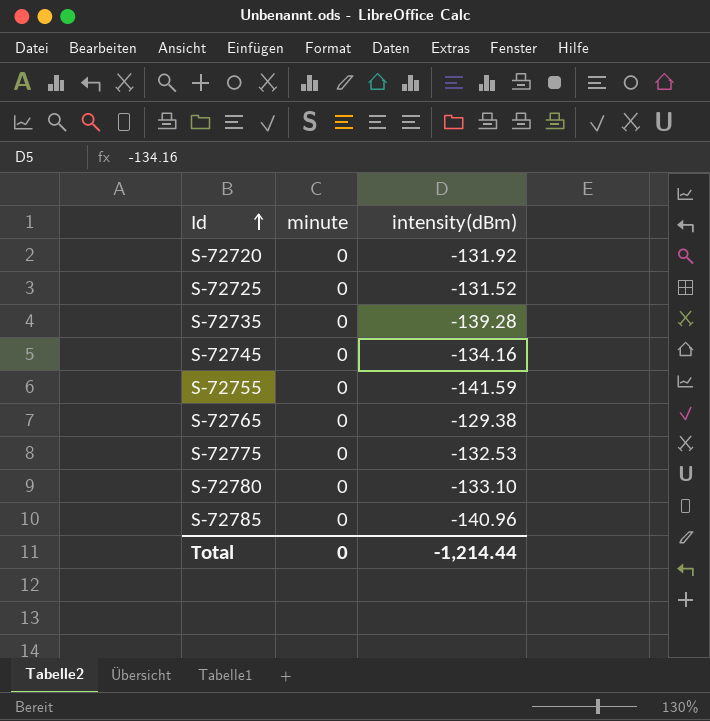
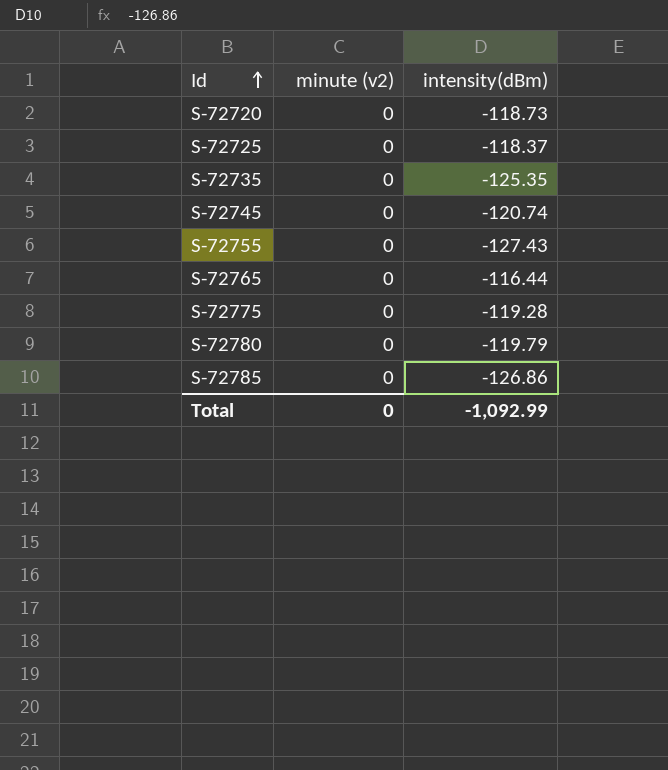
column name: minute -> minute (v2)
S-72720 | intensity(dBm): -131.92 -> -118.73
S-72725 | intensity(dBm): -131.52 -> -118.37
S-72735 | intensity(dBm): -139.28 -> -125.35
S-72745 | intensity(dBm): -134.16 -> -120.74
S-72755 | intensity(dBm): -141.59 -> -127.43
S-72765 | intensity(dBm): -129.38 -> -116.44
S-72775 | intensity(dBm): -132.53 -> -119.28
S-72780 | intensity(dBm): -133.10 -> -119.79
S-72785 | intensity(dBm): -140.96 -> -126.86
Total | intensity(dBm): -1,214.44 -> -1,092.99

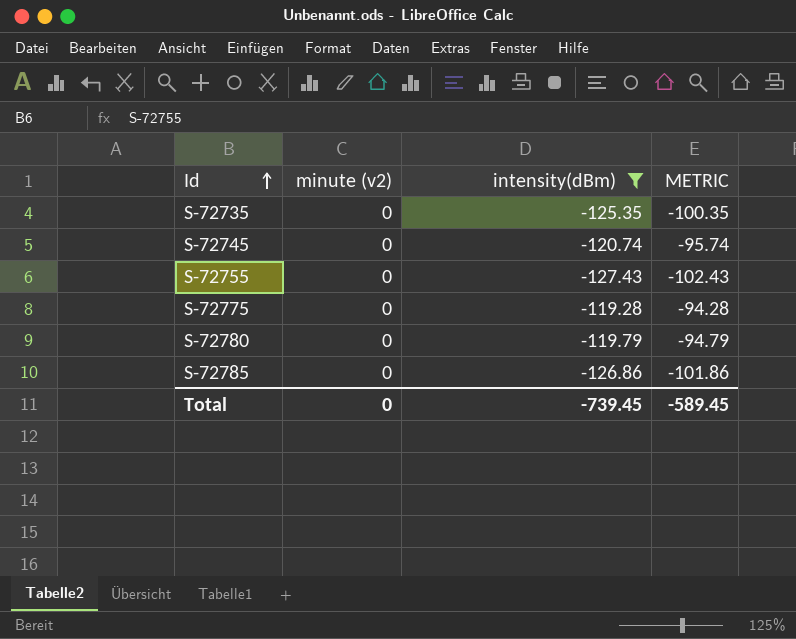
filter: none -> intensity(dBm) <= -119.28
column METRIC | formula: none -> [intensity(dBm)] + 25
Total | intensity(dBm): -1,092.99 -> -739.45

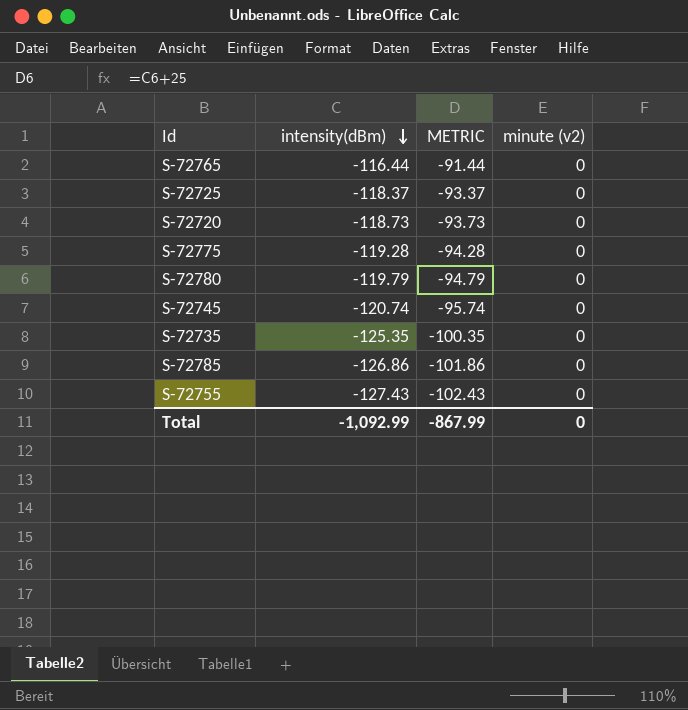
filter: intensity(dBm) <= -119.28 -> none
row order: Id ascending -> intensity(dBm) descending
column minute (v2) | position: 2 -> 4
Total | intensity(dBm): -739.45 -> -1,092.99
Total | METRIC: -589.45 -> -867.99

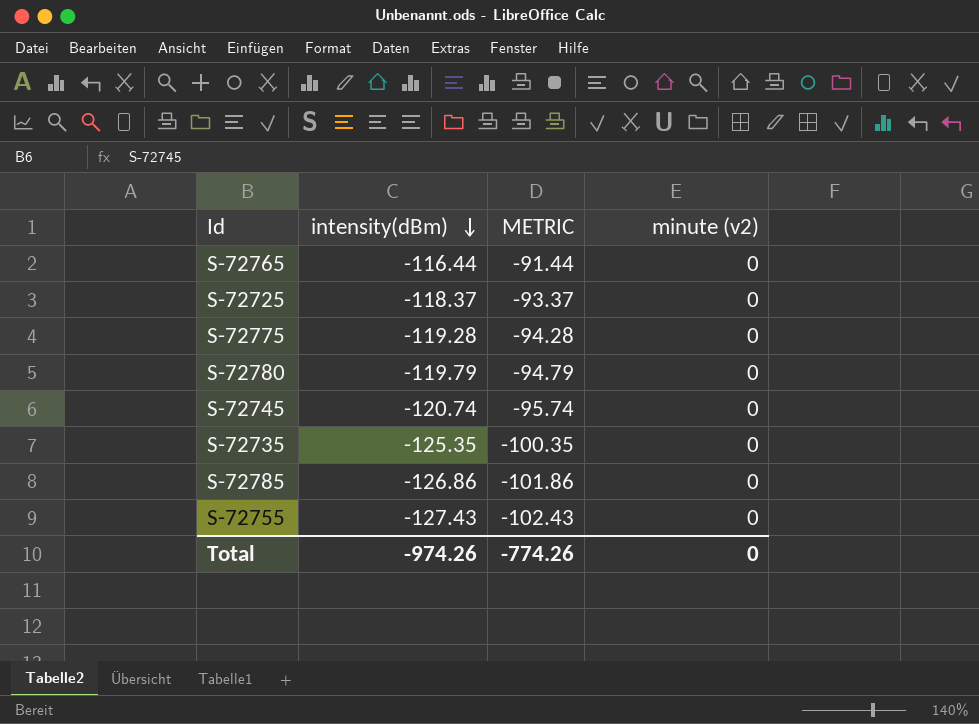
row S-72720: -118.73 | -93.73 | 0 -> none
Total | intensity(dBm): -1,092.99 -> -974.26
Total | METRIC: -867.99 -> -774.26

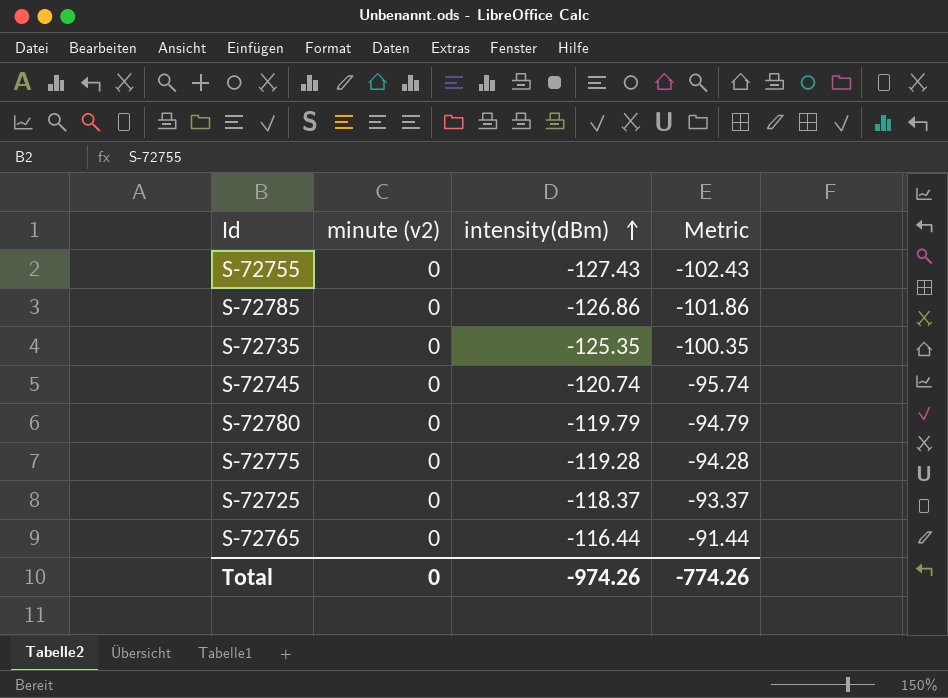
row order: intensity(dBm) descending -> intensity(dBm) ascending
column minute (v2) | position: 4 -> 2
column name: METRIC -> Metric

